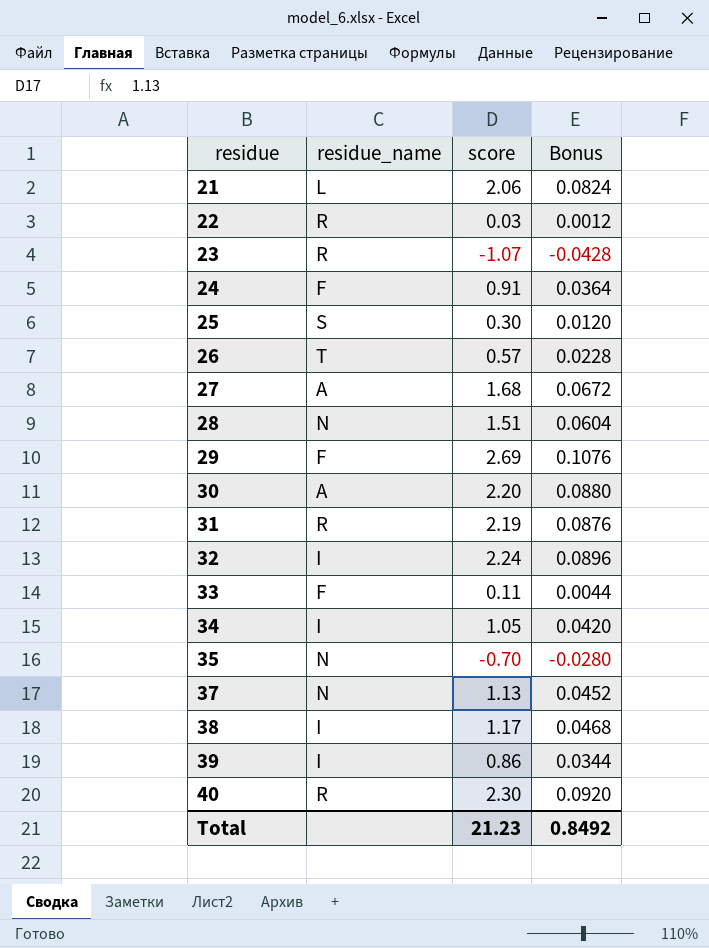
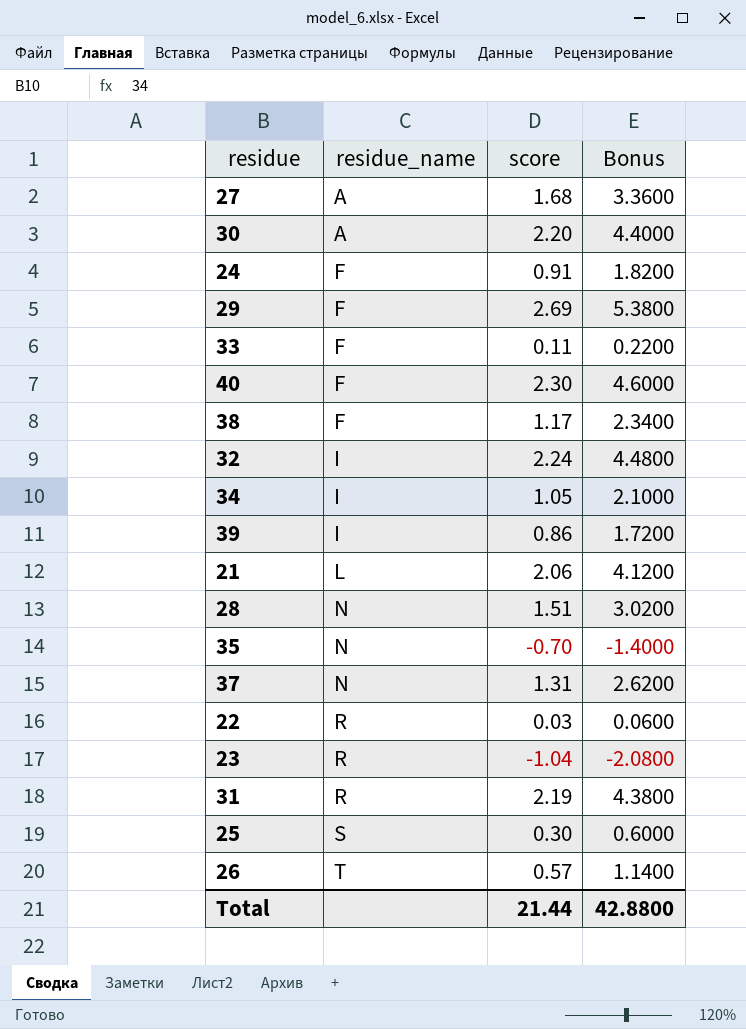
row order: residue ascending -> residue_name ascending
column Bonus | formula: [score] * 0.04 -> [score] * 2
40 | residue_name: R -> F
38 | residue_name: I -> F
37 | score: 1.13 -> 1.31
23 | score: -1.07 -> -1.04
Total | score: 21.23 -> 21.44
Total | Bonus: 0.8492 -> 42.8800

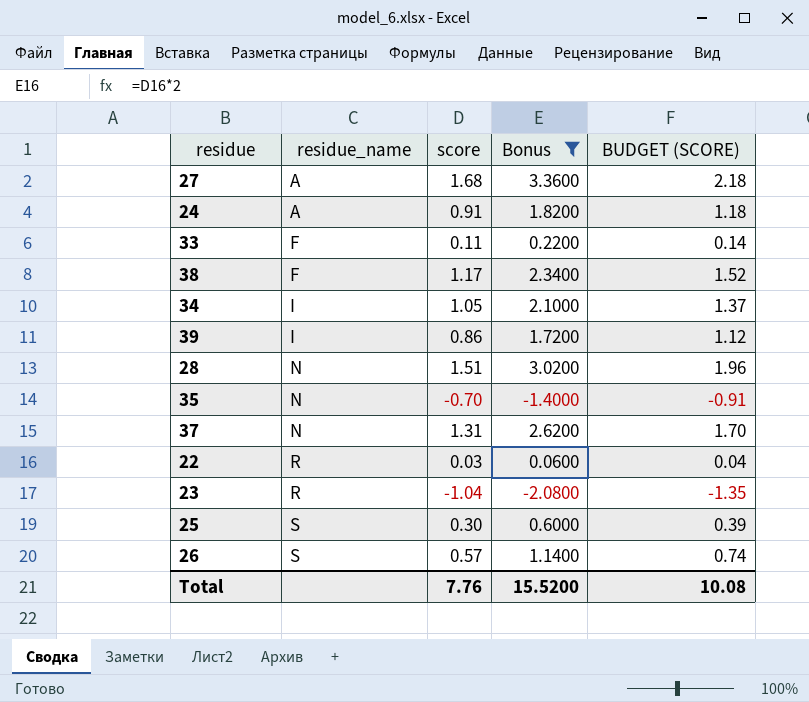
filter: none -> Bonus <= 3.3600
column BUDGET (SCORE) | formula: none -> [score] * 1.3
24 | residue_name: F -> A
26 | residue_name: T -> S
Total | score: 21.44 -> 7.76
Total | Bonus: 42.8800 -> 15.5200

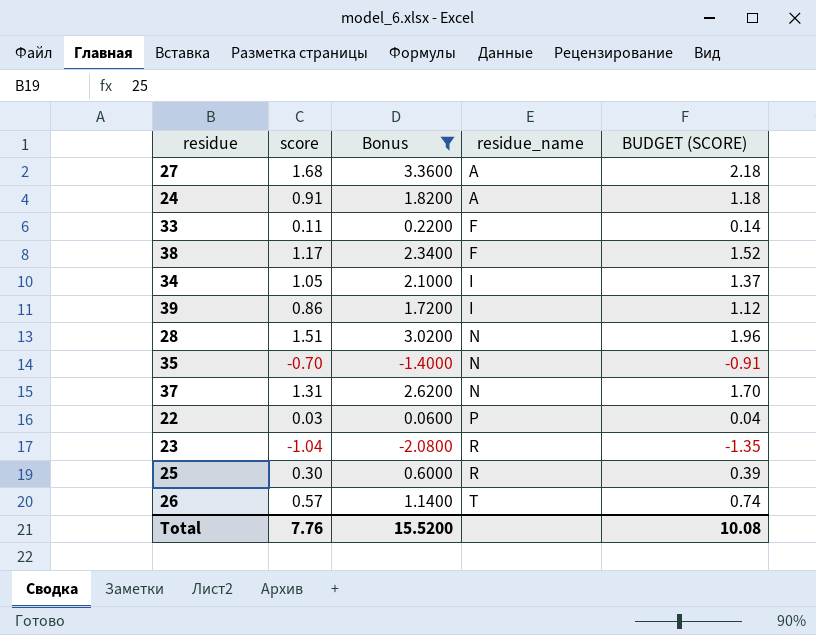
column residue_name | position: 2 -> 4
22 | residue_name: R -> P
25 | residue_name: S -> R
26 | residue_name: S -> T

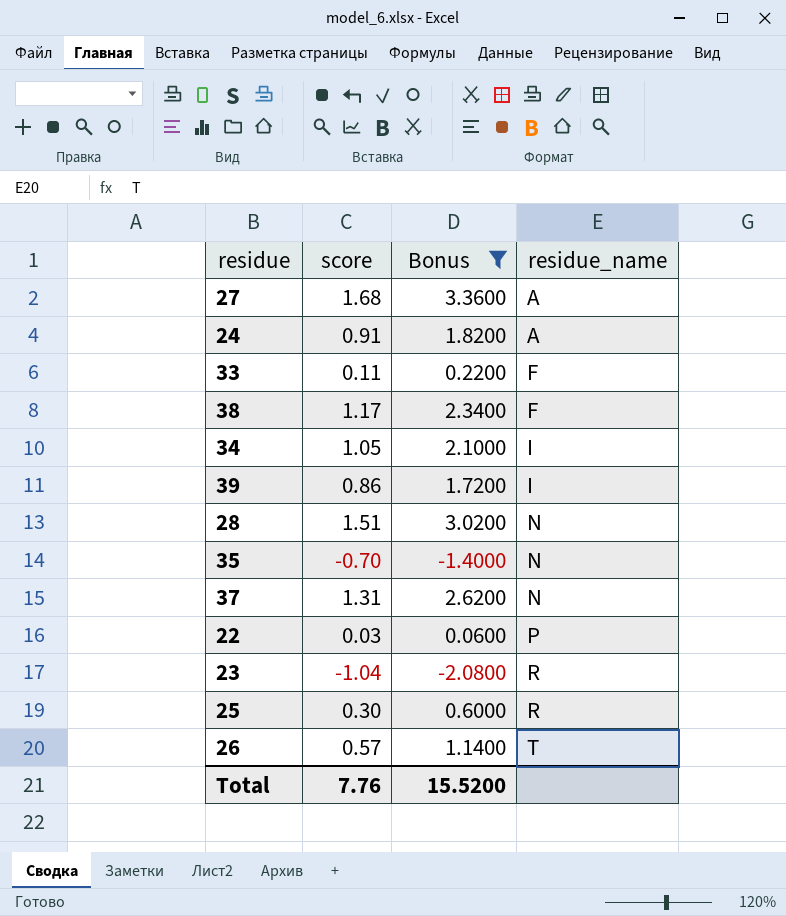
column BUDGET (SCORE) | formula: [score] * 1.3 -> none

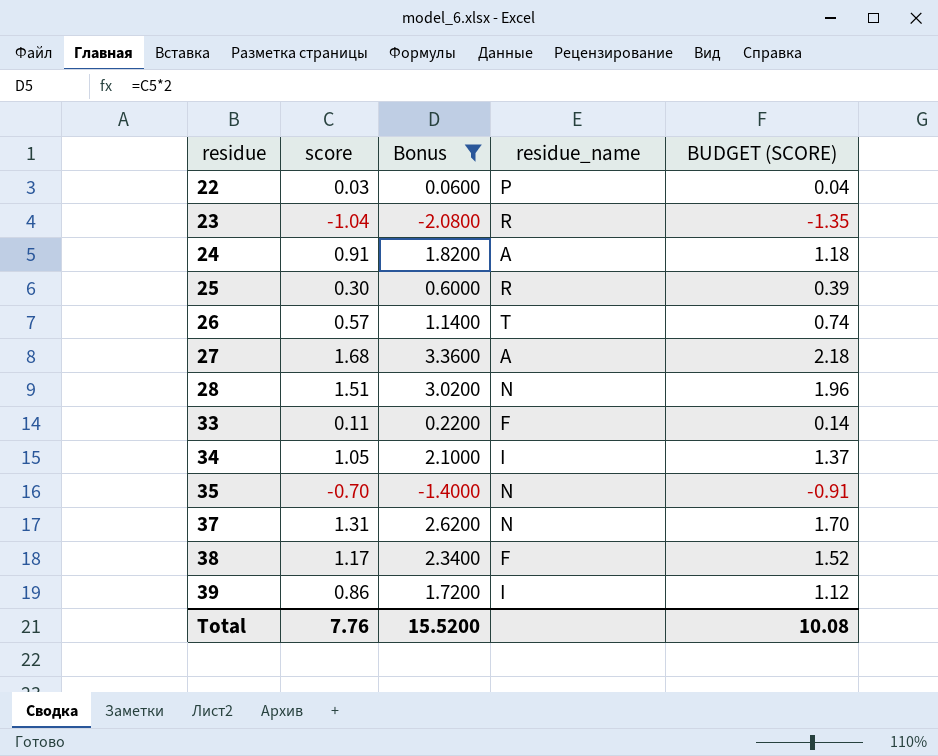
row order: residue_name ascending -> residue ascending
column BUDGET (SCORE) | formula: none -> [score] * 1.3

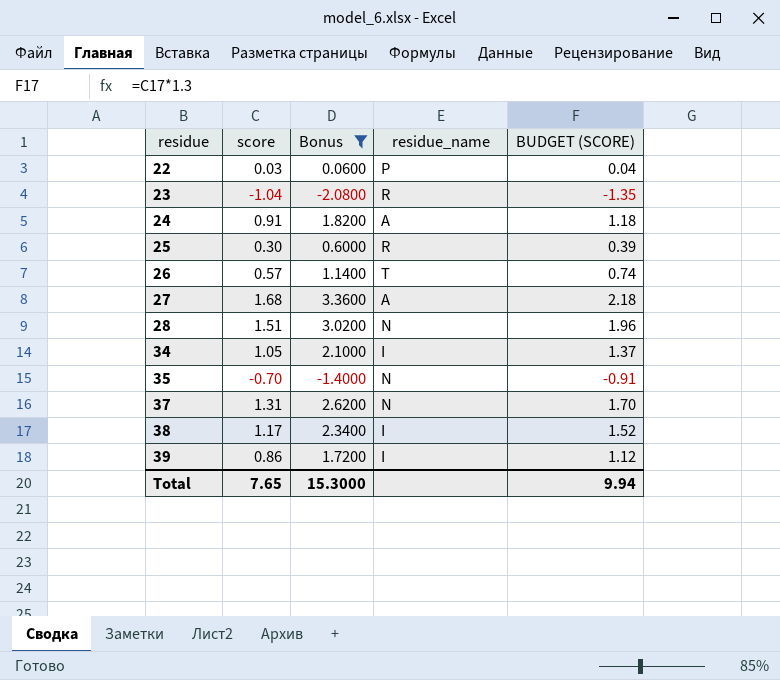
row 33: 0.11 | 0.2200 | F | 0.14 -> none
38 | residue_name: F -> I
Total | score: 7.76 -> 7.65
Total | Bonus: 15.5200 -> 15.3000
Total | BUDGET (SCORE): 10.08 -> 9.94

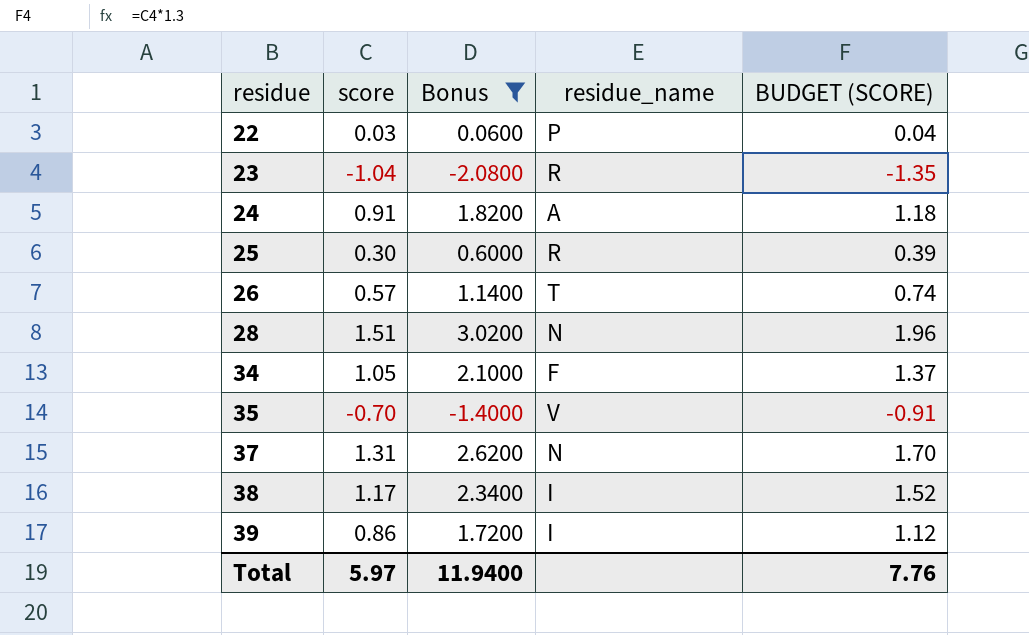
row 27: 1.68 | 3.3600 | A | 2.18 -> none
34 | residue_name: I -> F
35 | residue_name: N -> V
Total | score: 7.65 -> 5.97
Total | Bonus: 15.3000 -> 11.9400
Total | BUDGET (SCORE): 9.94 -> 7.76

